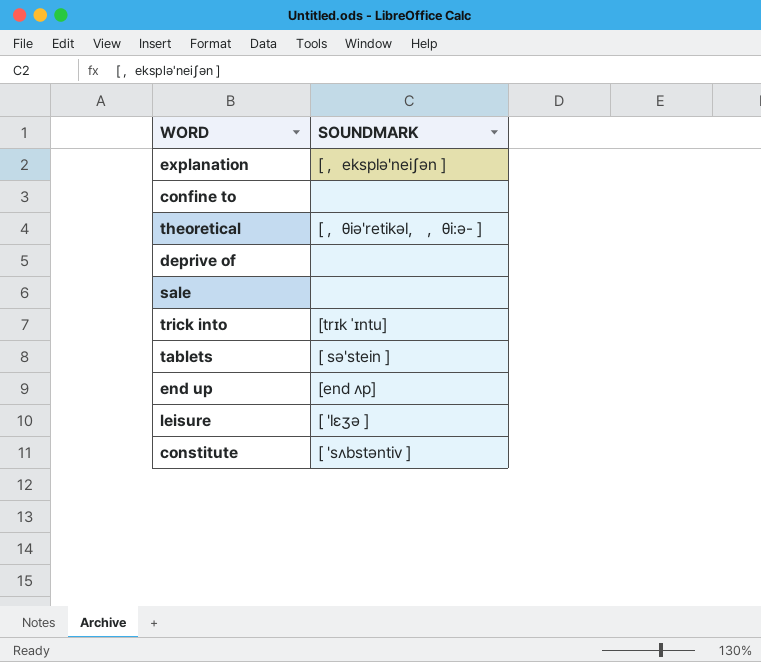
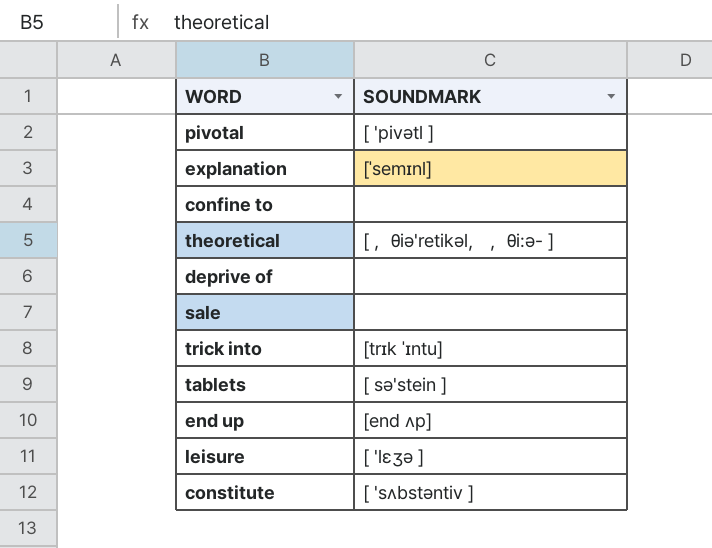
row pivotal: none -> [ 'pivətl ]
explanation | SOUNDMARK: [ ，eksplə'neiʃən ] -> [ˈsemɪnl]

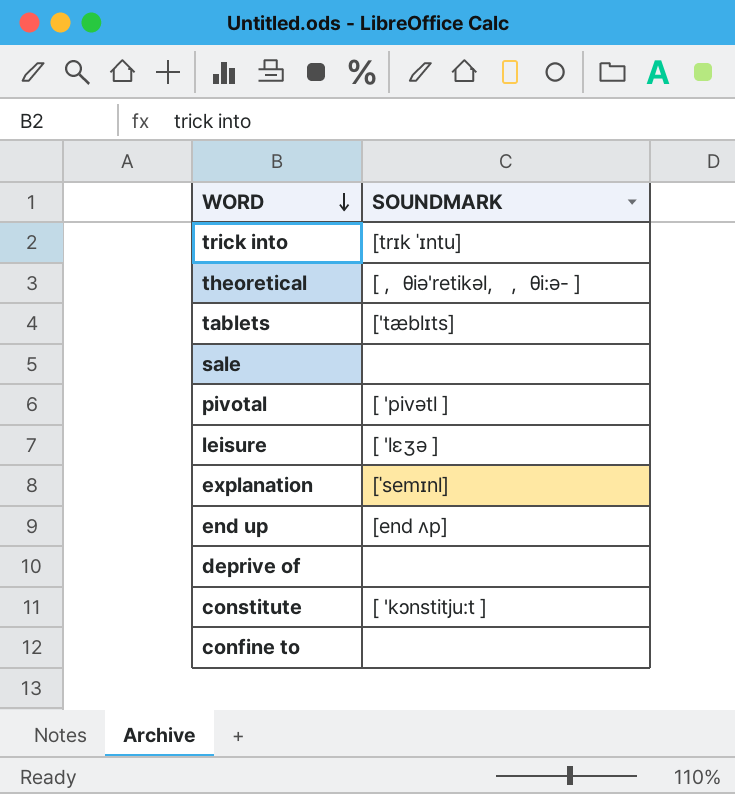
row order: none -> WORD descending
tablets | SOUNDMARK: [ sə'stein ] -> ['tæblɪts]
constitute | SOUNDMARK: [ 'sʌbstəntiv ] -> [ 'kɔnstitju:t ]

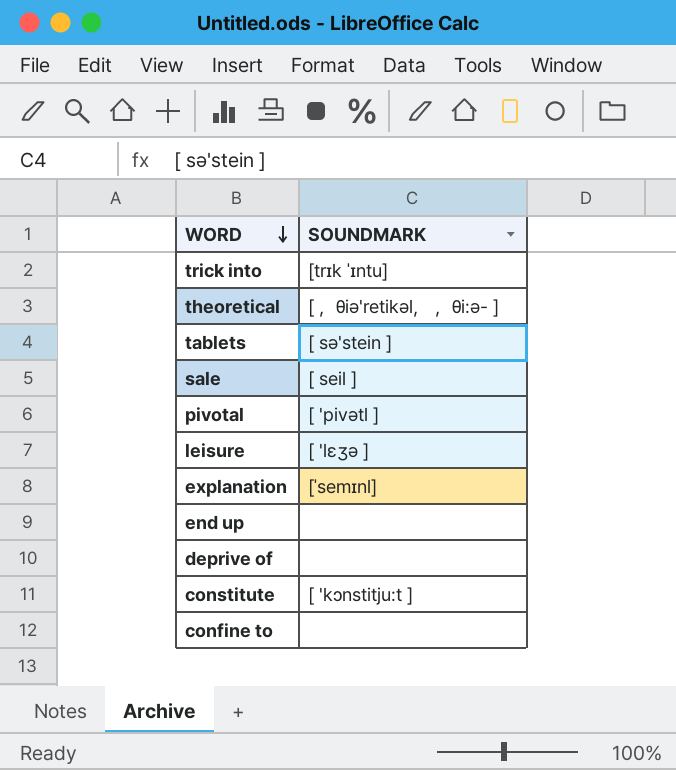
tablets | SOUNDMARK: ['tæblɪts] -> [ sə'stein ]
sale | SOUNDMARK: none -> [ seil ]
end up | SOUNDMARK: [end ʌp] -> none

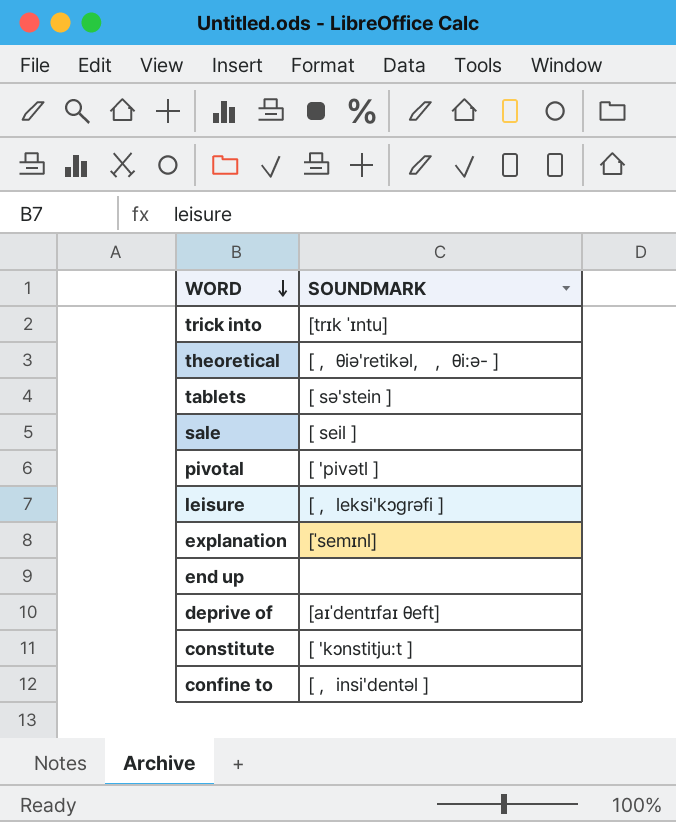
leisure | SOUNDMARK: [ 'lɛʒə ] -> [ ，leksi'kɔɡrəfi ]
deprive of | SOUNDMARK: none -> [aɪˈdentɪfaɪ θeft]
confine to | SOUNDMARK: none -> [ ，insi'dentəl ]

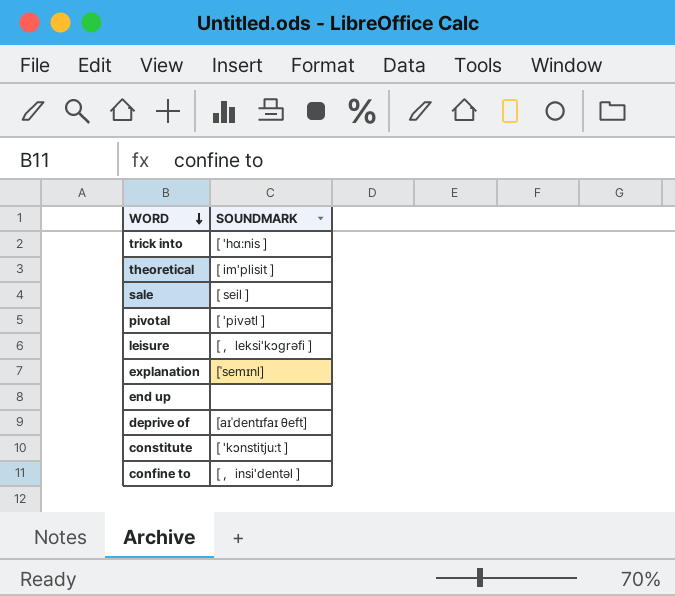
row tablets: [ sə'stein ] -> none
trick into | SOUNDMARK: [trɪk ˈɪntu] -> [ 'hɑ:nis ]
theoretical | SOUNDMARK: [ ，θiə'retikəl， ，θi:ə- ] -> [ im'plisit ]

